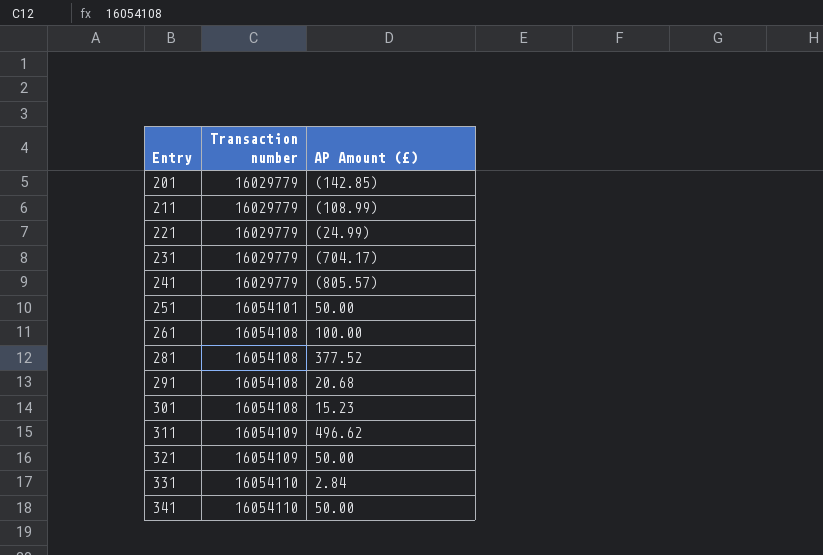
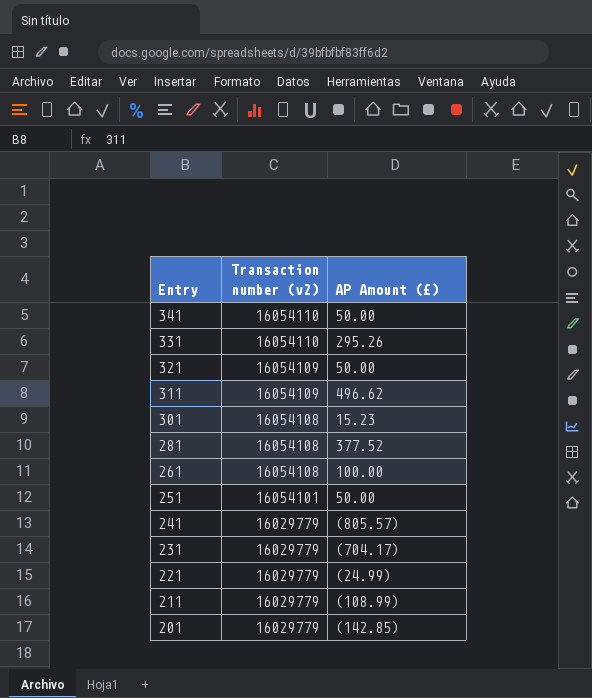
row order: Entry ascending -> Entry descending
column name: Transaction number -> Transaction number (v2)
row 291: 16054108 | 20.68 -> none
331 | AP Amount (£): 2.84 -> 295.26

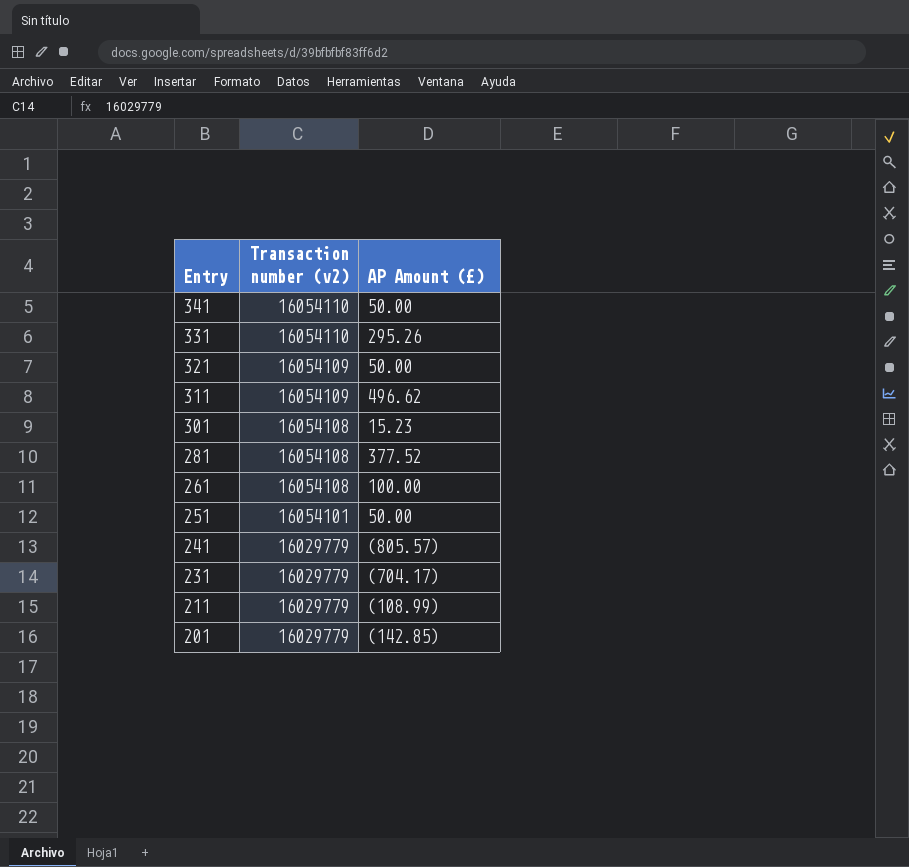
row 221: 16029779 | (24.99) -> none

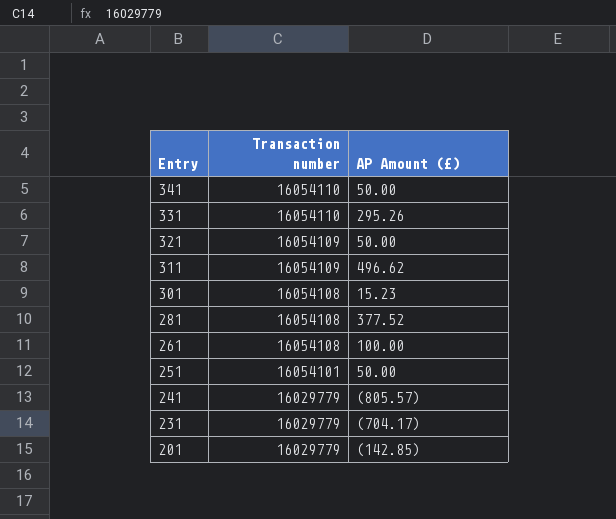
column name: Transaction number (v2) -> Transaction number
row 211: 16029779 | (108.99) -> none

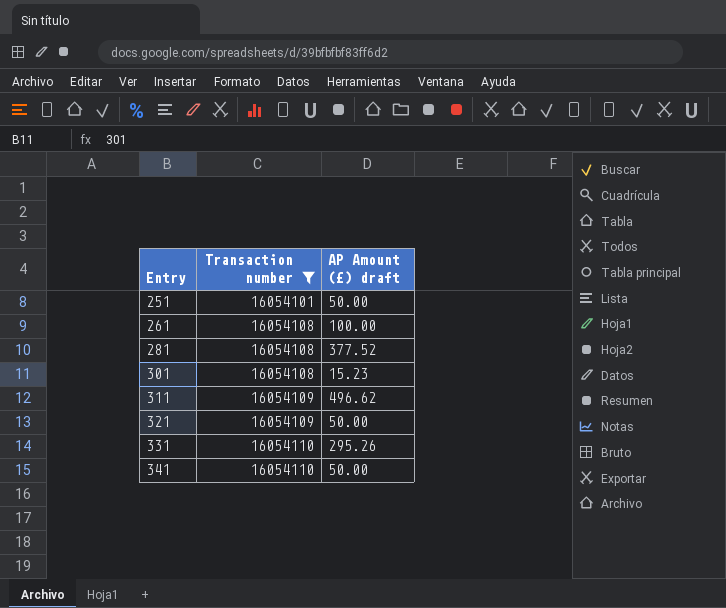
filter: none -> Transaction number != 16029779
row order: Entry descending -> Entry ascending
column name: AP Amount (£) -> AP Amount (£) draft

